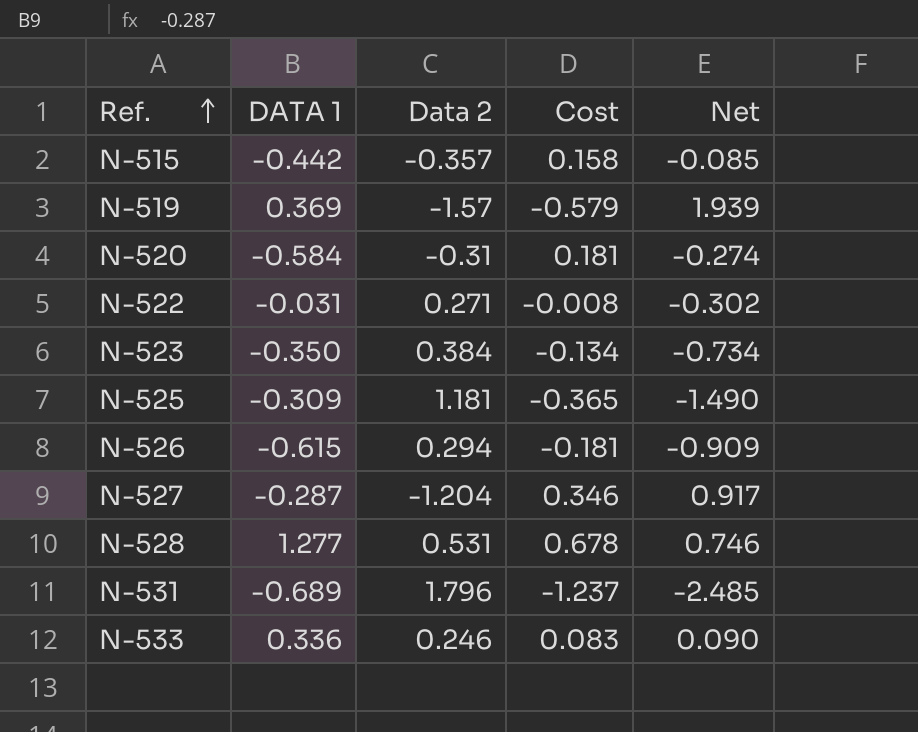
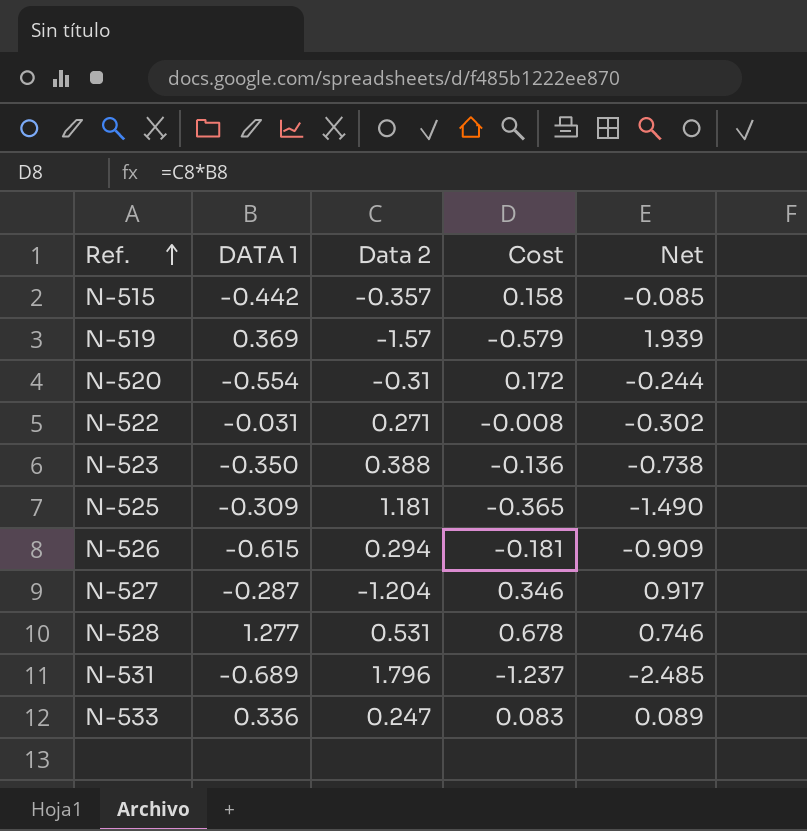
N-520 | DATA 1: -0.584 -> -0.554
N-520 | Cost: 0.181 -> 0.172
N-520 | Net: -0.274 -> -0.244
N-523 | Data 2: 0.384 -> 0.388
N-523 | Cost: -0.134 -> -0.136
N-523 | Net: -0.734 -> -0.738
N-533 | Data 2: 0.246 -> 0.247
N-533 | Net: 0.090 -> 0.089

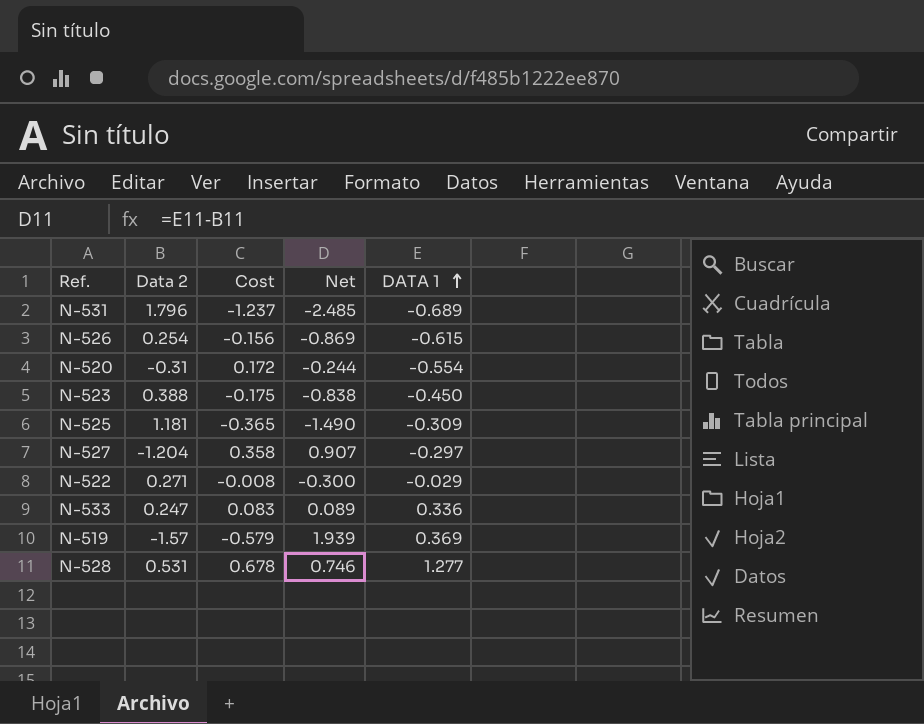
row order: Ref. ascending -> DATA 1 ascending
column DATA 1 | position: 2 -> 5
row N-515: -0.442 | -0.357 | 0.158 | -0.085 -> none
N-526 | Data 2: 0.294 -> 0.254
N-526 | Cost: -0.181 -> -0.156
N-526 | Net: -0.909 -> -0.869
N-523 | Cost: -0.136 -> -0.175
N-523 | Net: -0.738 -> -0.838
N-523 | DATA 1: -0.350 -> -0.450
N-527 | Cost: 0.346 -> 0.358
N-527 | Net: 0.917 -> 0.907
N-527 | DATA 1: -0.287 -> -0.297
N-522 | Net: -0.302 -> -0.300
N-522 | DATA 1: -0.031 -> -0.029

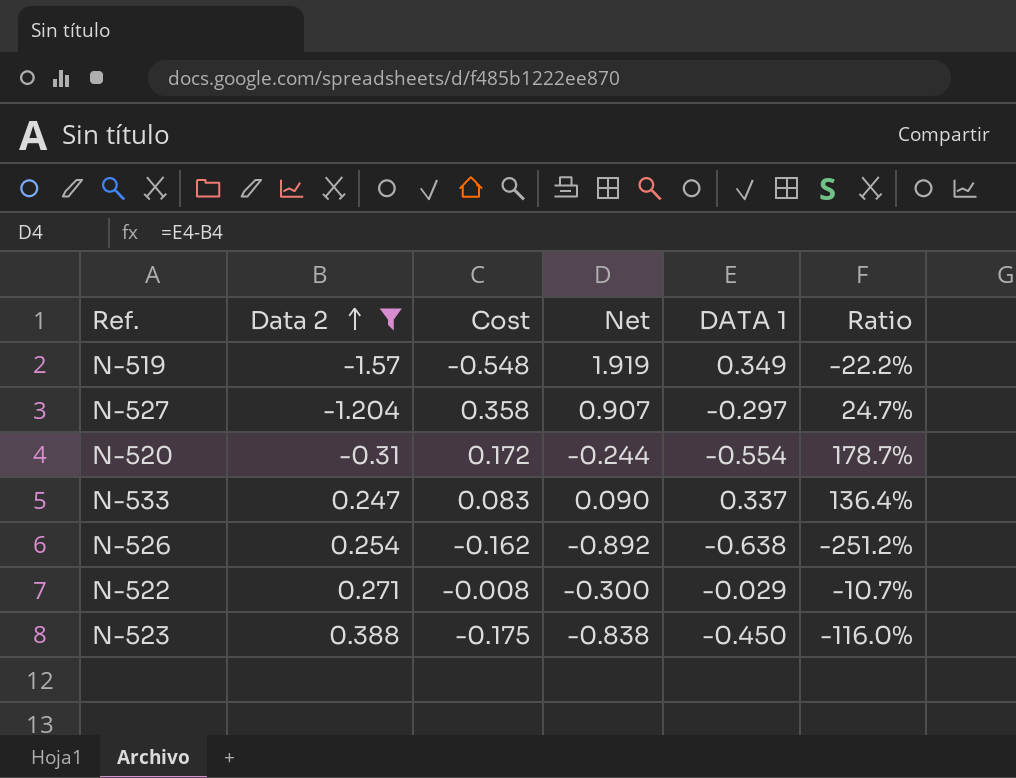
filter: none -> Data 2 <= 0.388
row order: DATA 1 ascending -> Data 2 ascending
column Ratio | formula: none -> [DATA 1] / [Data 2]
N-519 | Cost: -0.579 -> -0.548
N-519 | Net: 1.939 -> 1.919
N-519 | DATA 1: 0.369 -> 0.349
N-533 | Net: 0.089 -> 0.090
N-533 | DATA 1: 0.336 -> 0.337
N-526 | Cost: -0.156 -> -0.162
N-526 | Net: -0.869 -> -0.892
N-526 | DATA 1: -0.615 -> -0.638

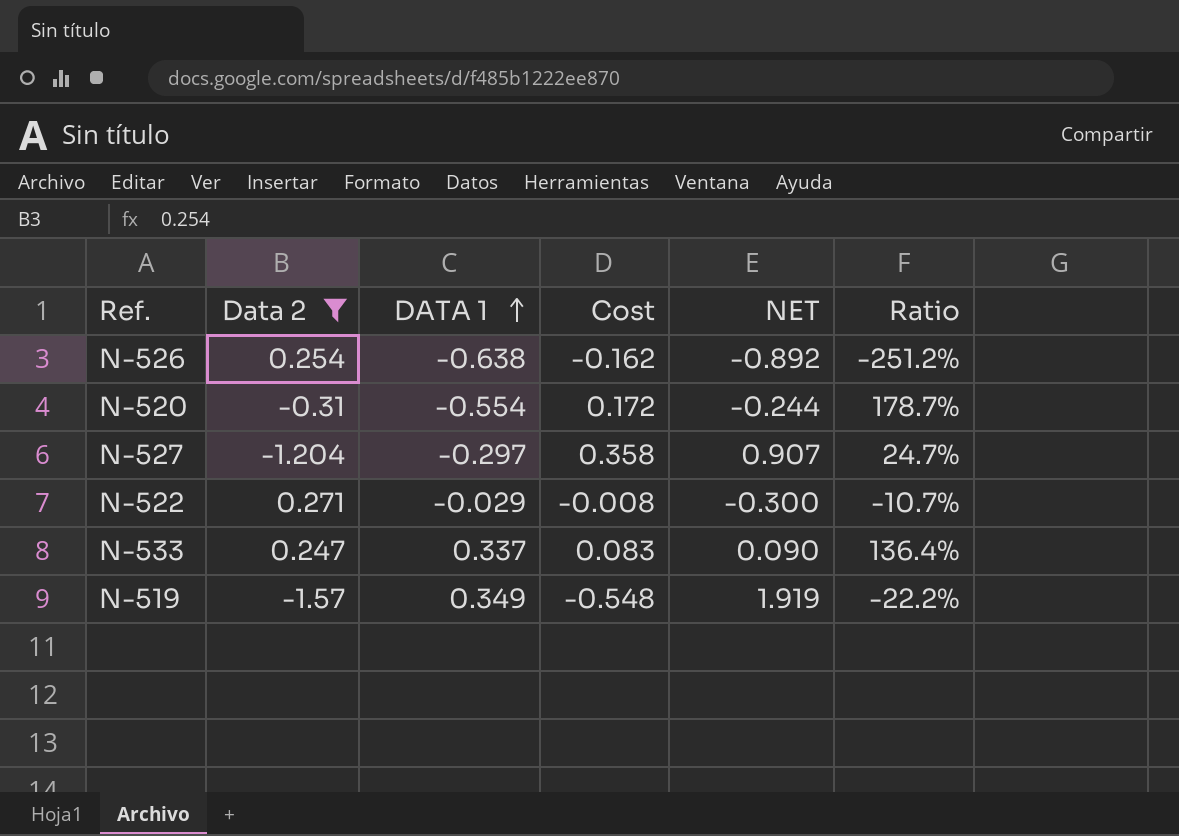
row order: Data 2 ascending -> DATA 1 ascending
column DATA 1 | position: 5 -> 3
column name: Net -> NET
row N-523: 0.388 | -0.175 | -0.838 | -0.450 | -116.0% -> none

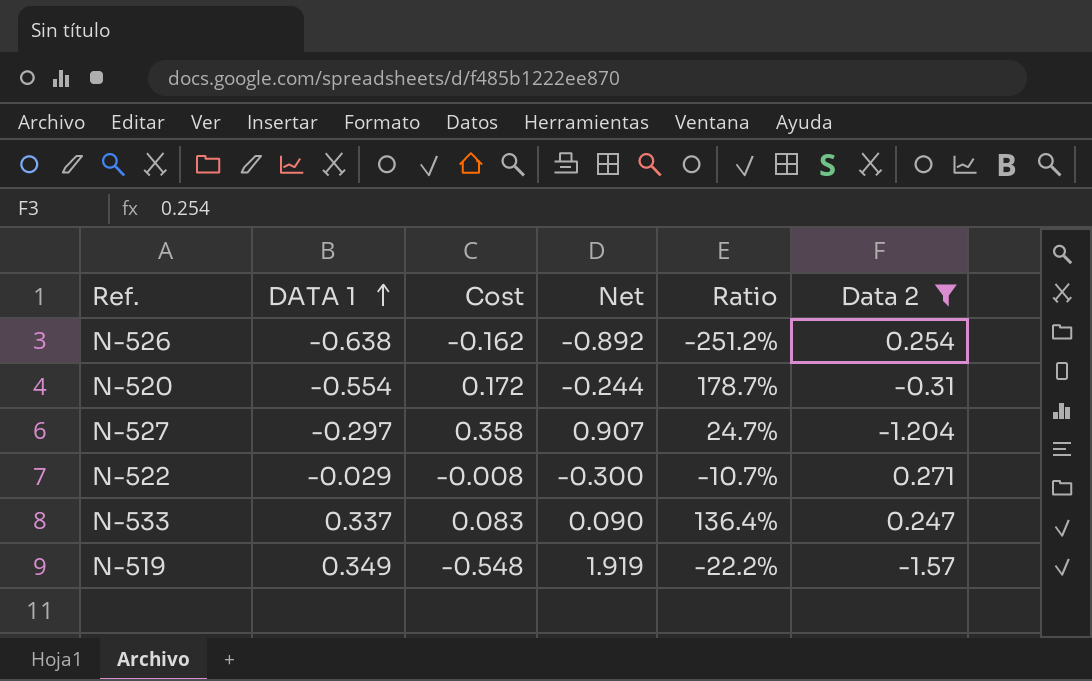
column name: NET -> Net
column Data 2 | position: 2 -> 6

